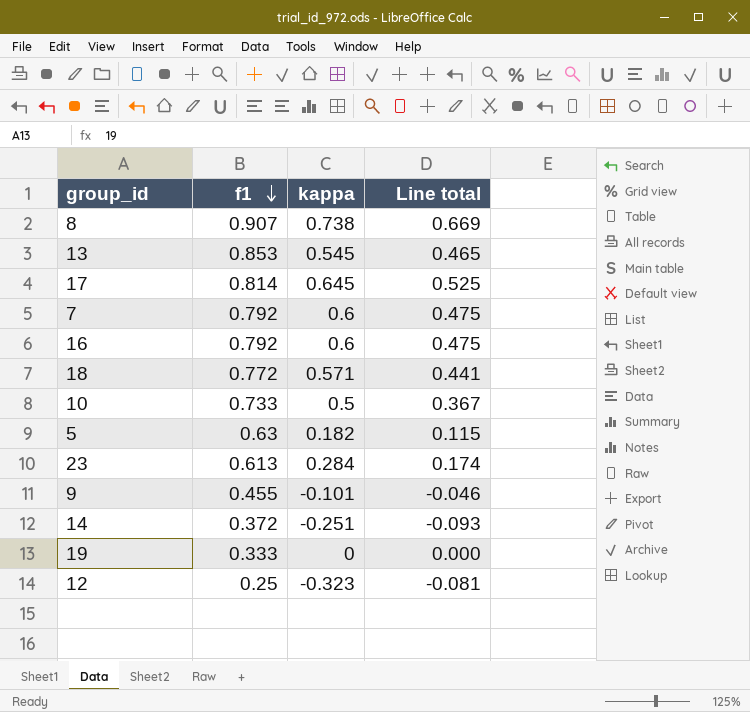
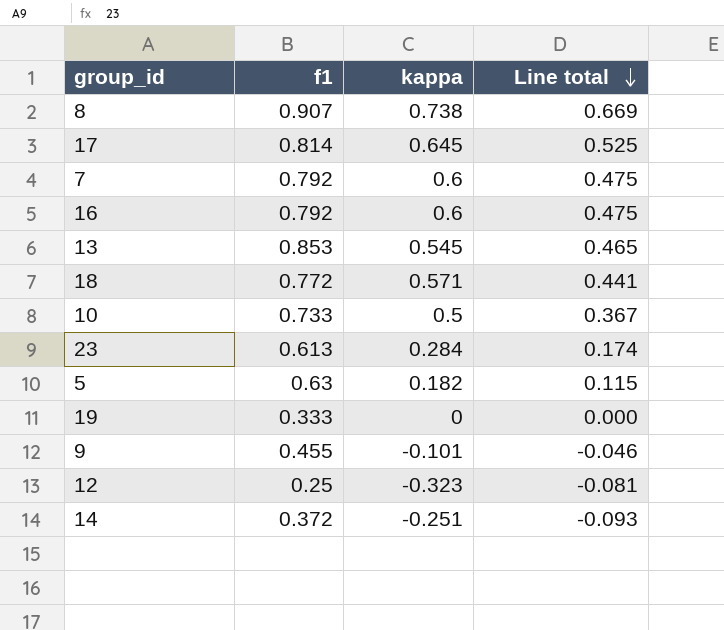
row order: f1 descending -> Line total descending

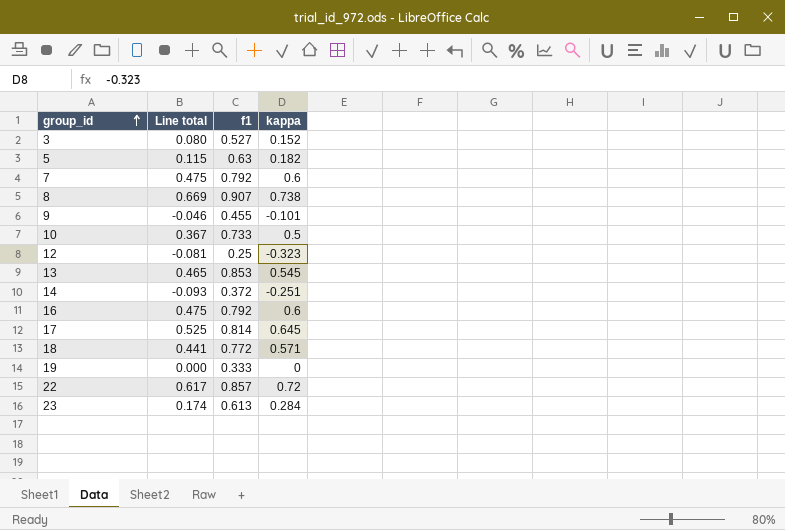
row order: Line total descending -> group_id ascending
column Line total | position: 4 -> 2
row 3: none -> 0.080 | 0.527 | 0.152
row 22: none -> 0.617 | 0.857 | 0.72

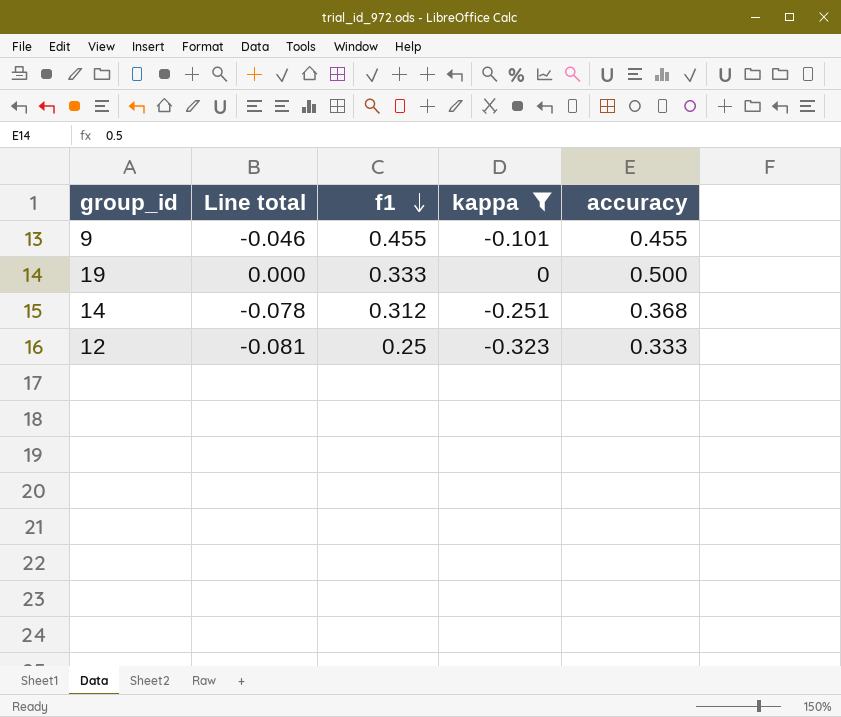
filter: none -> kappa <= 0
row order: group_id ascending -> f1 descending
column accuracy | position: none -> 5
14 | Line total: -0.093 -> -0.078
14 | f1: 0.372 -> 0.312

